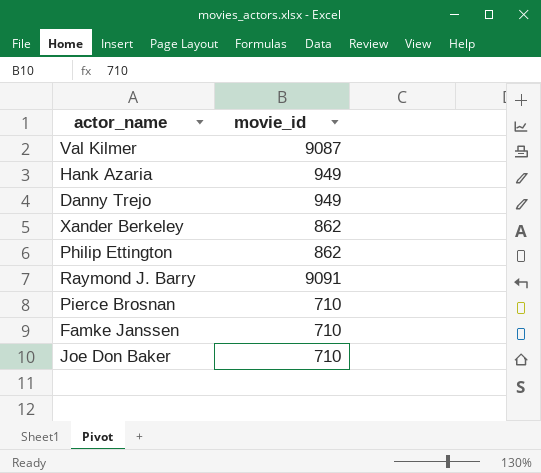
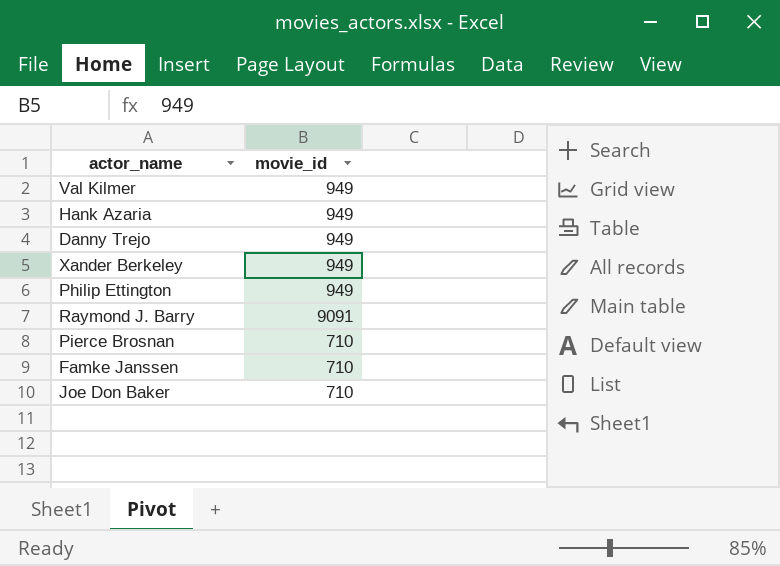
Val Kilmer | movie_id: 9087 -> 949
Xander Berkeley | movie_id: 862 -> 949
Philip Ettington | movie_id: 862 -> 949

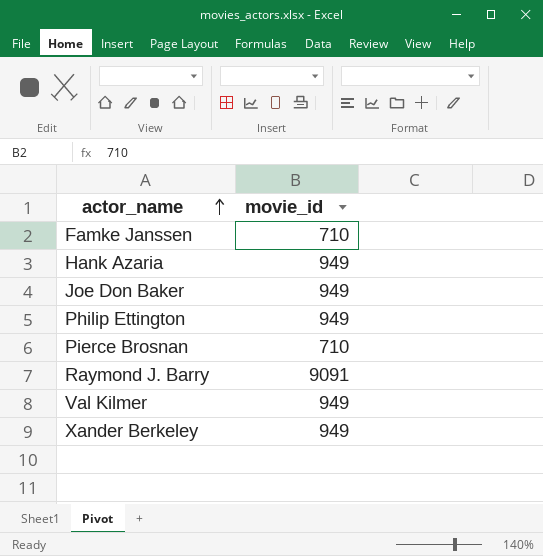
row order: none -> actor_name ascending
row Danny Trejo: 949 -> none
Joe Don Baker | movie_id: 710 -> 949

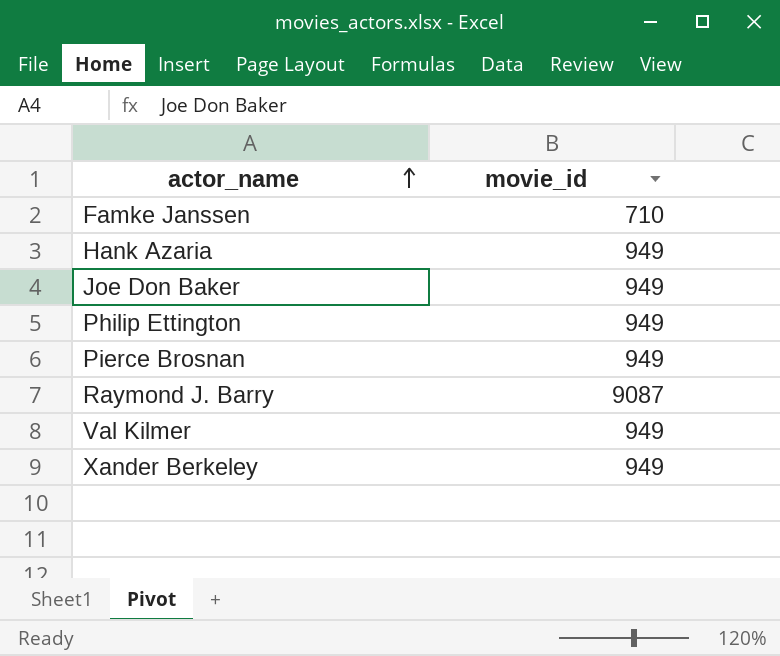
Pierce Brosnan | movie_id: 710 -> 949
Raymond J. Barry | movie_id: 9091 -> 9087

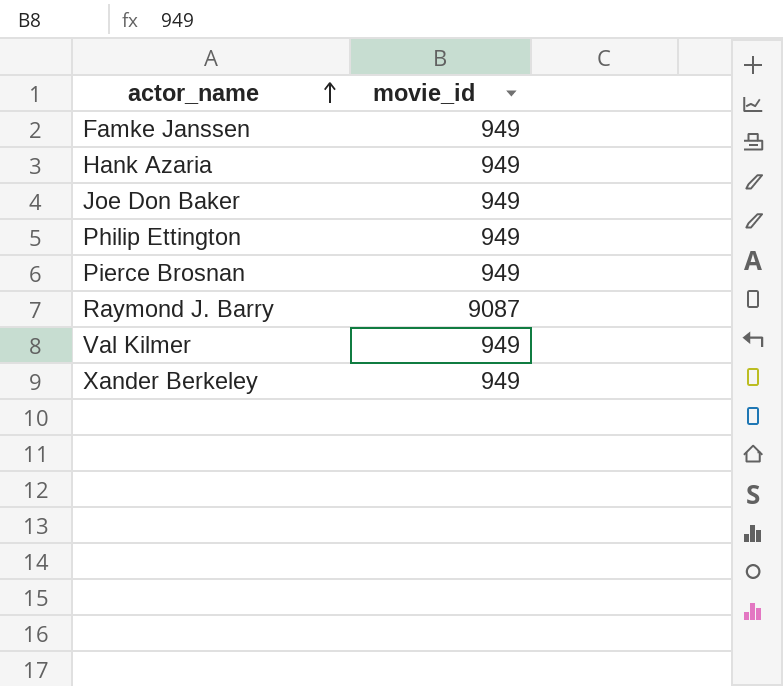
Famke Janssen | movie_id: 710 -> 949

